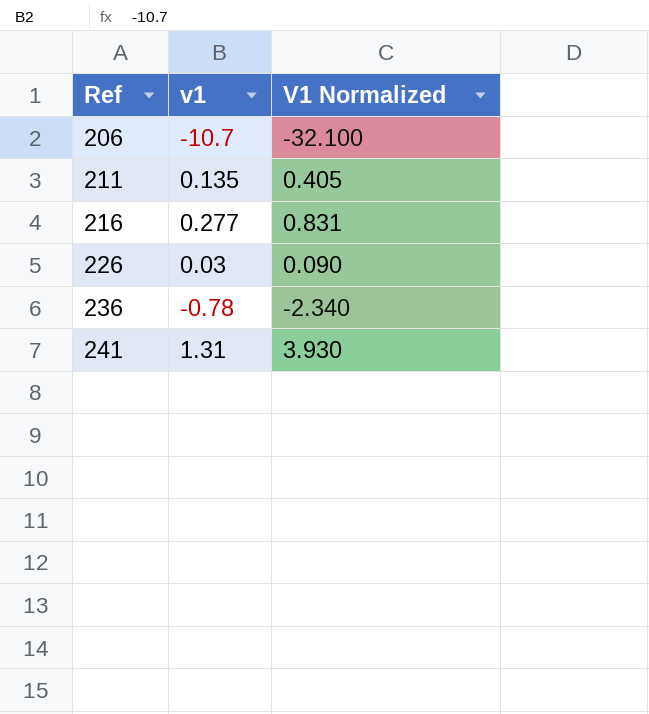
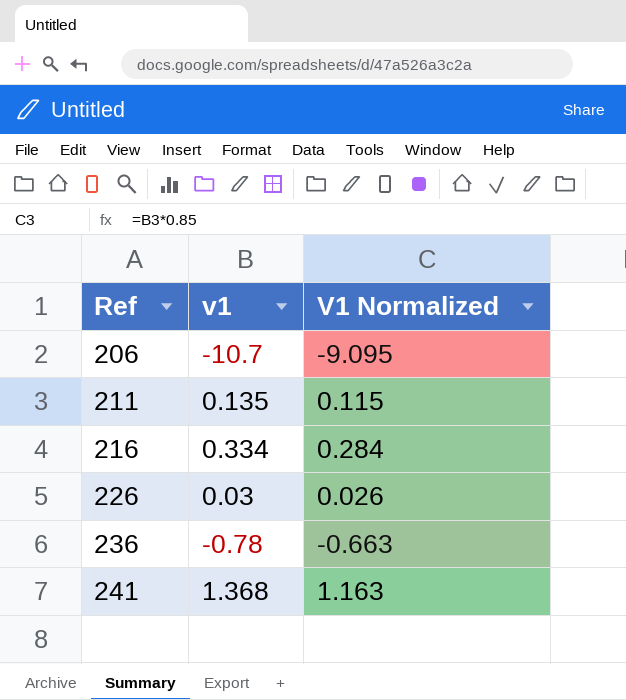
column V1 Normalized | formula: [v1] * 3 -> [v1] * 0.85
216 | v1: 0.277 -> 0.334
241 | v1: 1.31 -> 1.368

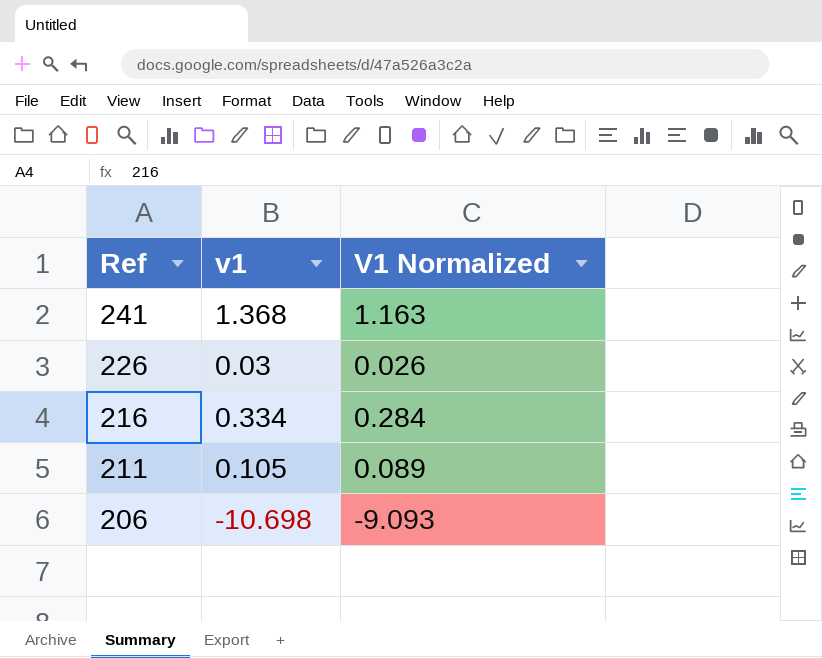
row order: Ref ascending -> Ref descending
row 236: -0.78 | -0.663 -> none
211 | v1: 0.135 -> 0.105
211 | V1 Normalized: 0.115 -> 0.089
206 | v1: -10.7 -> -10.698
206 | V1 Normalized: -9.095 -> -9.093

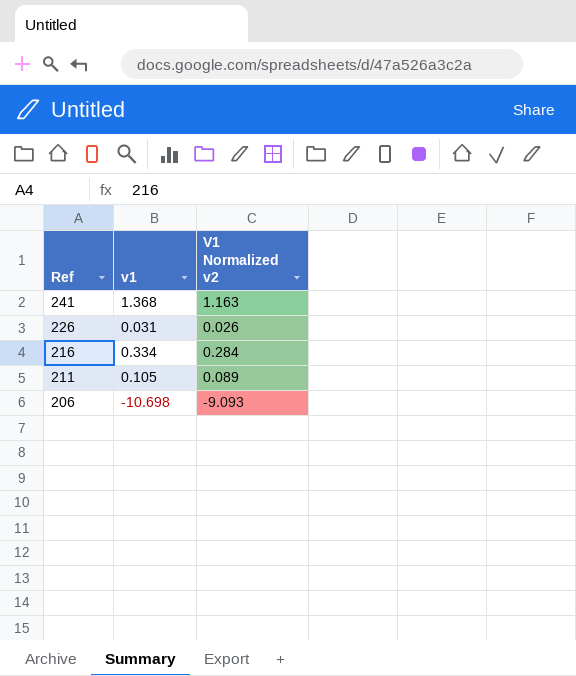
column name: V1 Normalized -> V1 Normalized v2
226 | v1: 0.03 -> 0.031

